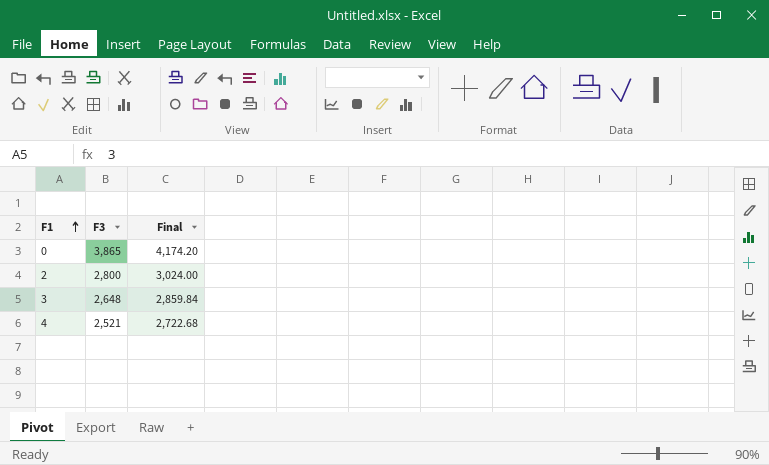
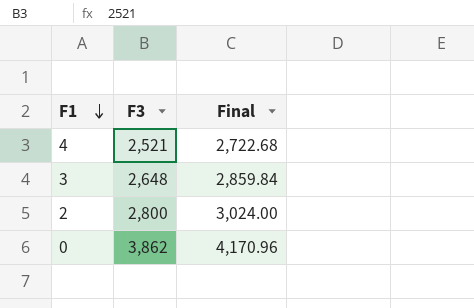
row order: F1 ascending -> F1 descending
0 | F3: 3,865 -> 3,862
0 | Final: 4,174.20 -> 4,170.96

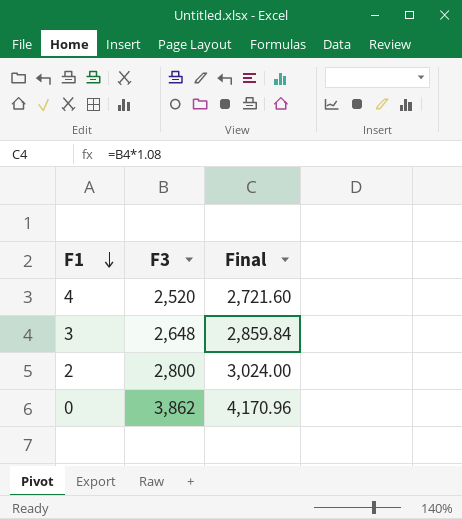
4 | F3: 2,521 -> 2,520
4 | Final: 2,722.68 -> 2,721.60

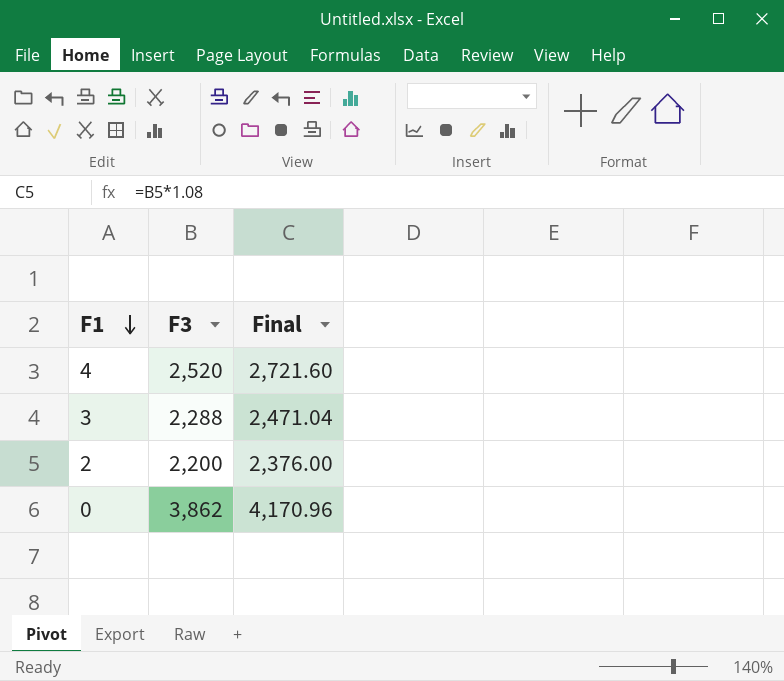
3 | F3: 2,648 -> 2,288
3 | Final: 2,859.84 -> 2,471.04
2 | F3: 2,800 -> 2,200
2 | Final: 3,024.00 -> 2,376.00

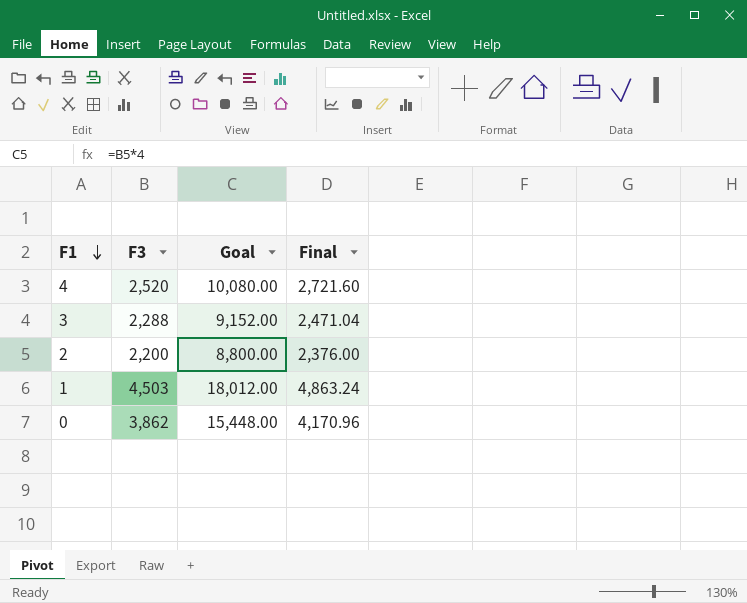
column Goal | formula: none -> [F3] * 4
row 1: none -> 4,503 | 18,012.00 | 4,863.24

